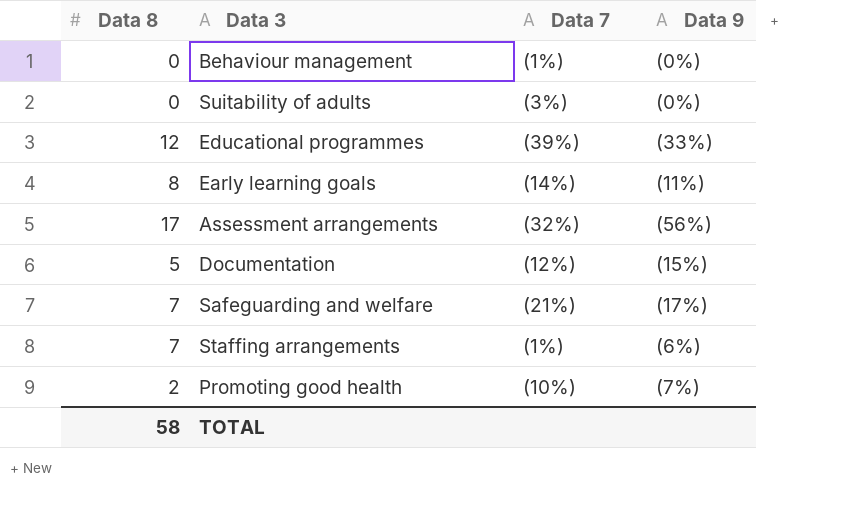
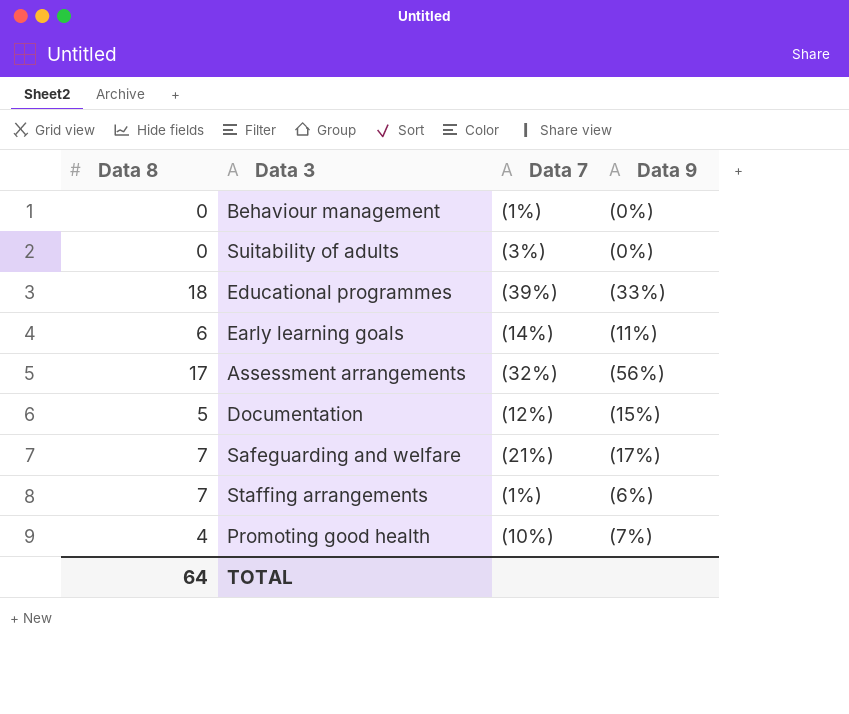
Educational programmes | Data 8: 12 -> 18
Early learning goals | Data 8: 8 -> 6
Promoting good health | Data 8: 2 -> 4
TOTAL | Data 8: 58 -> 64

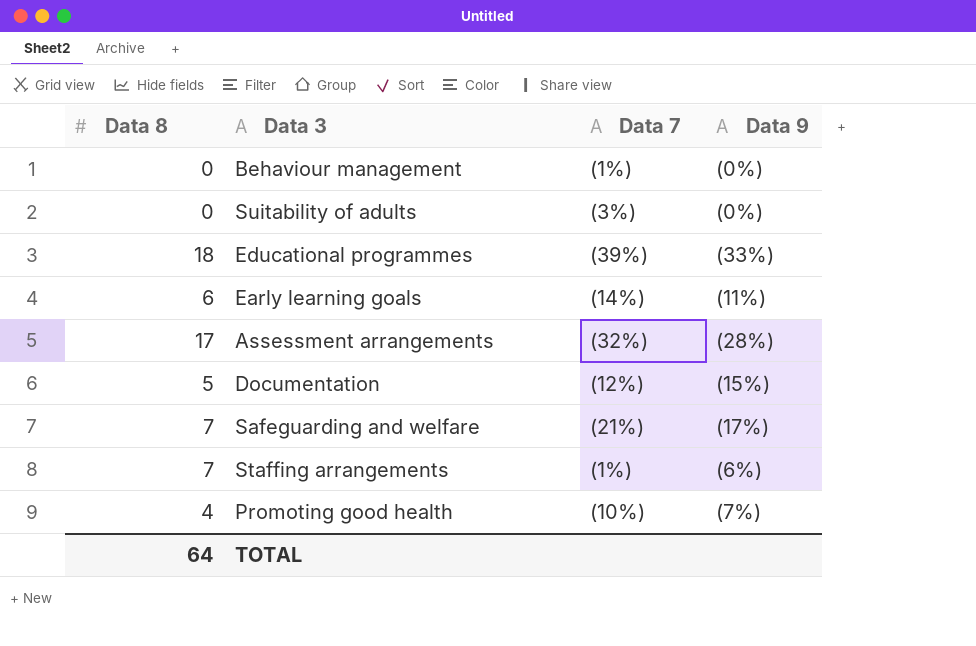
Assessment arrangements | Data 9: (56%) -> (28%)

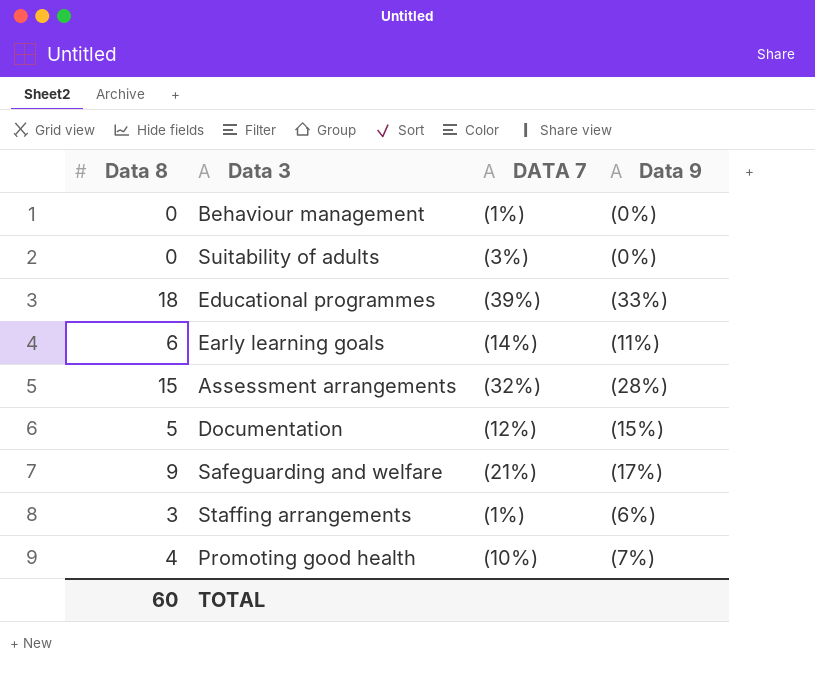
column name: Data 7 -> DATA 7
Assessment arrangements | Data 8: 17 -> 15
Safeguarding and welfare | Data 8: 7 -> 9
Staffing arrangements | Data 8: 7 -> 3
TOTAL | Data 8: 64 -> 60

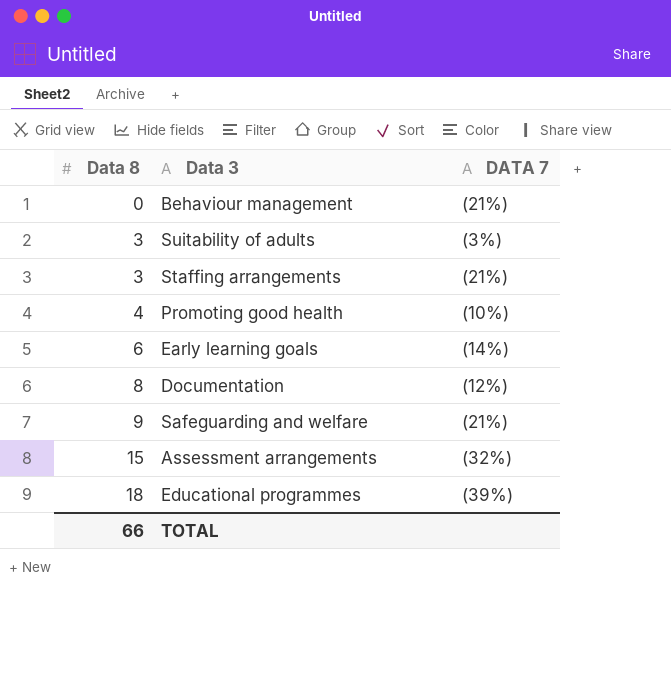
row order: none -> Data 8 ascending
column Data 9 | position: 4 -> none
Behaviour management | DATA 7: (1%) -> (21%)
Suitability of adults | Data 8: 0 -> 3
Staffing arrangements | DATA 7: (1%) -> (21%)
Documentation | Data 8: 5 -> 8
TOTAL | Data 8: 60 -> 66

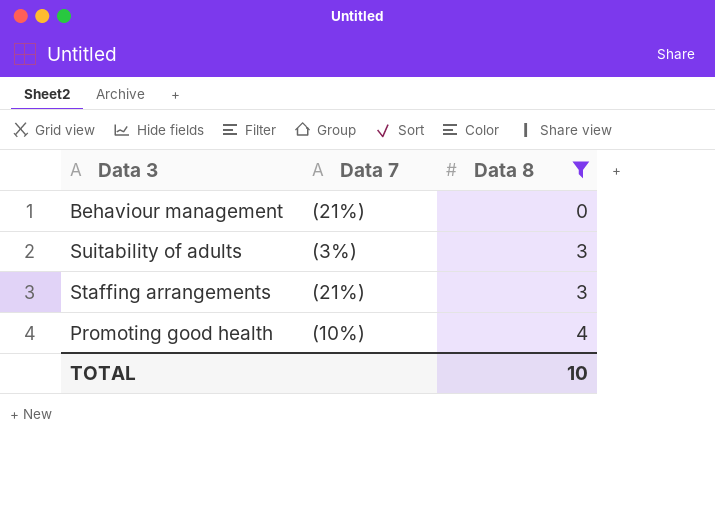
filter: none -> Data 8 <= 4
column name: DATA 7 -> Data 7
column Data 8 | position: 1 -> 3
TOTAL | Data 8: 66 -> 10

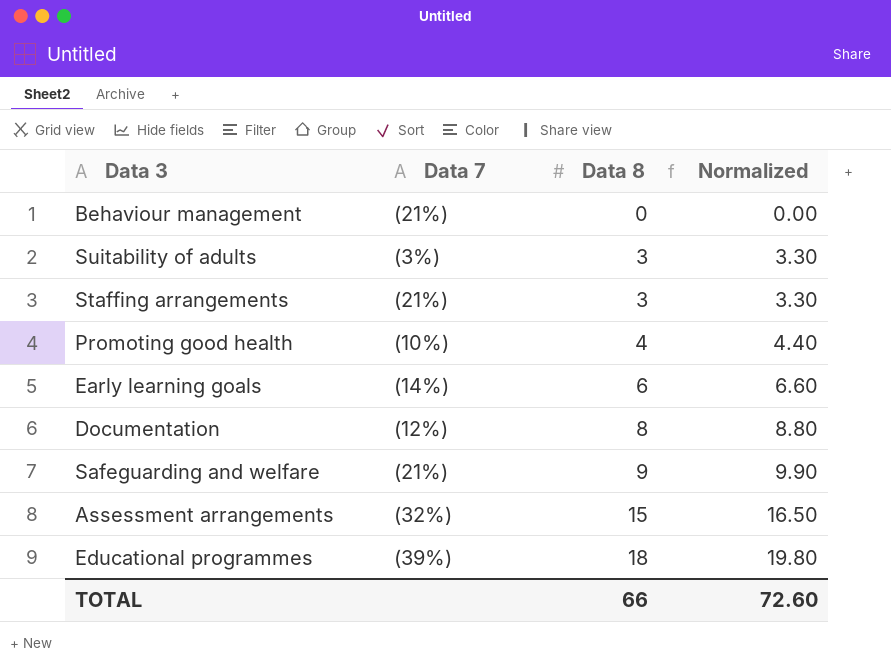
filter: Data 8 <= 4 -> none
column Normalized | formula: none -> [Data 8] * 1.1
TOTAL | Data 8: 10 -> 66

